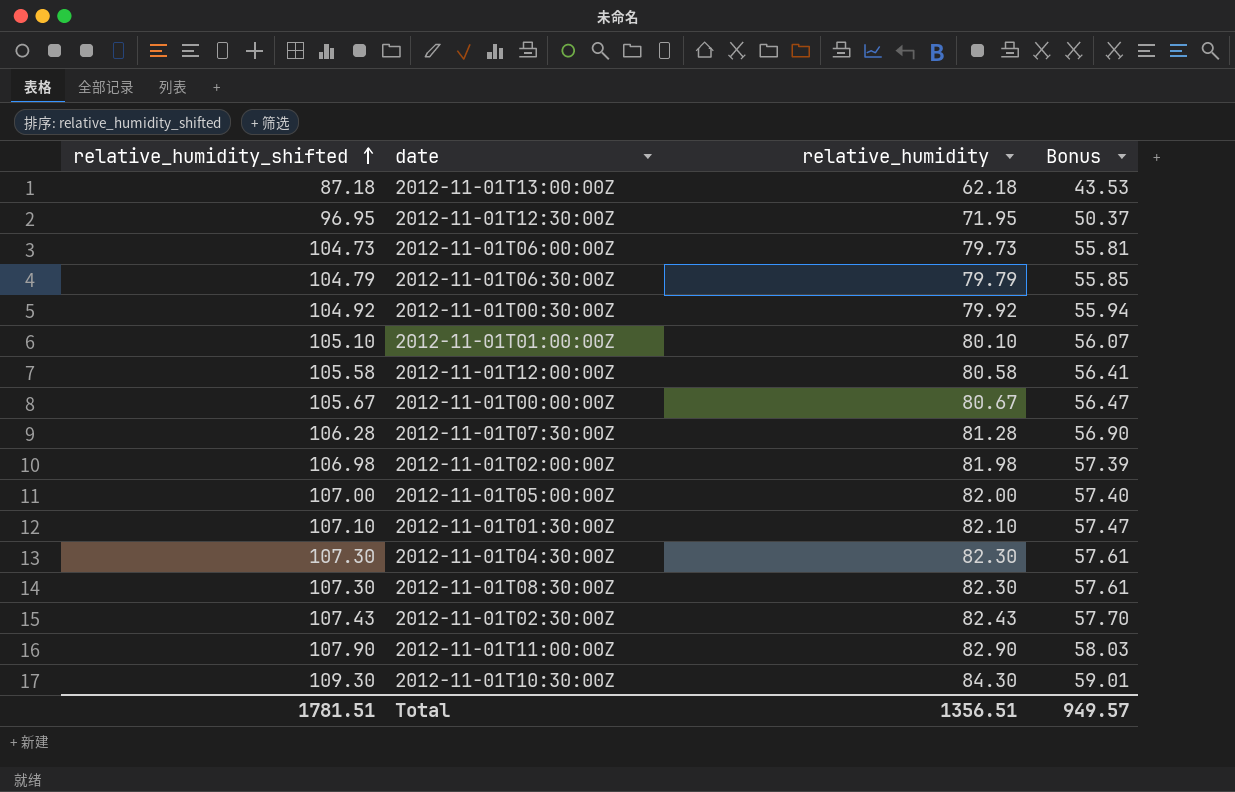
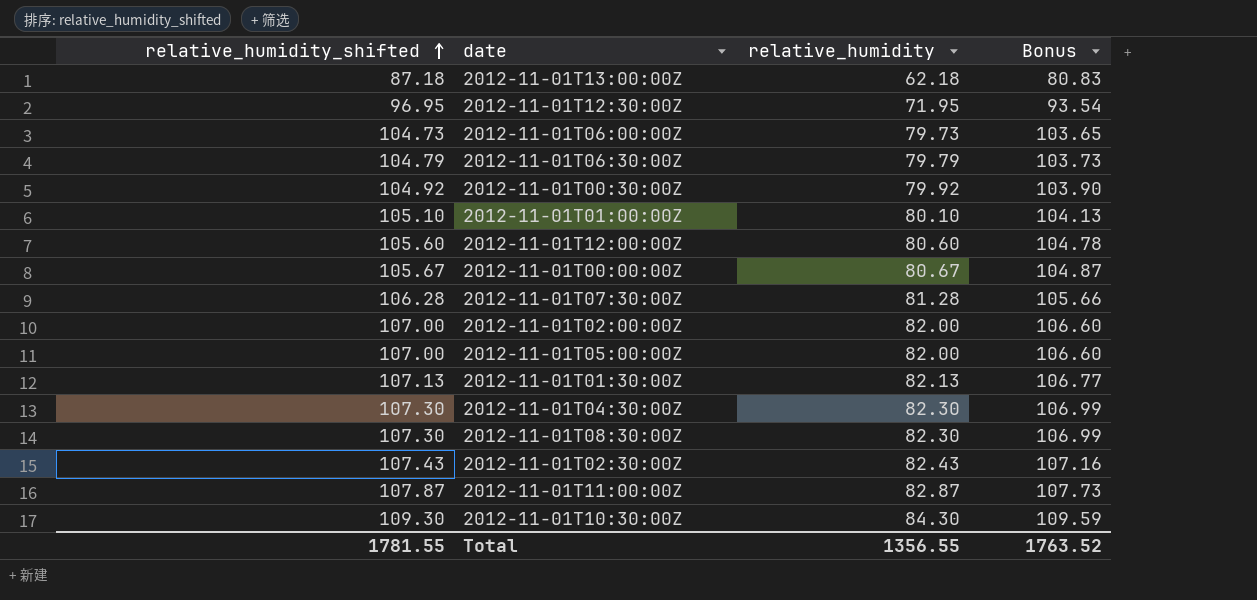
column Bonus | formula: [relative_humidity] * 0.7 -> [relative_humidity] * 1.3
2012-11-01T12:00:00Z | relative_humidity_shifted: 105.58 -> 105.60
2012-11-01T12:00:00Z | relative_humidity: 80.58 -> 80.60
2012-11-01T02:00:00Z | relative_humidity_shifted: 106.98 -> 107.00
2012-11-01T02:00:00Z | relative_humidity: 81.98 -> 82.00
2012-11-01T01:30:00Z | relative_humidity_shifted: 107.10 -> 107.13
2012-11-01T01:30:00Z | relative_humidity: 82.10 -> 82.13
2012-11-01T11:00:00Z | relative_humidity_shifted: 107.90 -> 107.87
2012-11-01T11:00:00Z | relative_humidity: 82.90 -> 82.87
Total | relative_humidity_shifted: 1781.51 -> 1781.55
Total | relative_humidity: 1356.51 -> 1356.55
Total | Bonus: 949.57 -> 1763.52

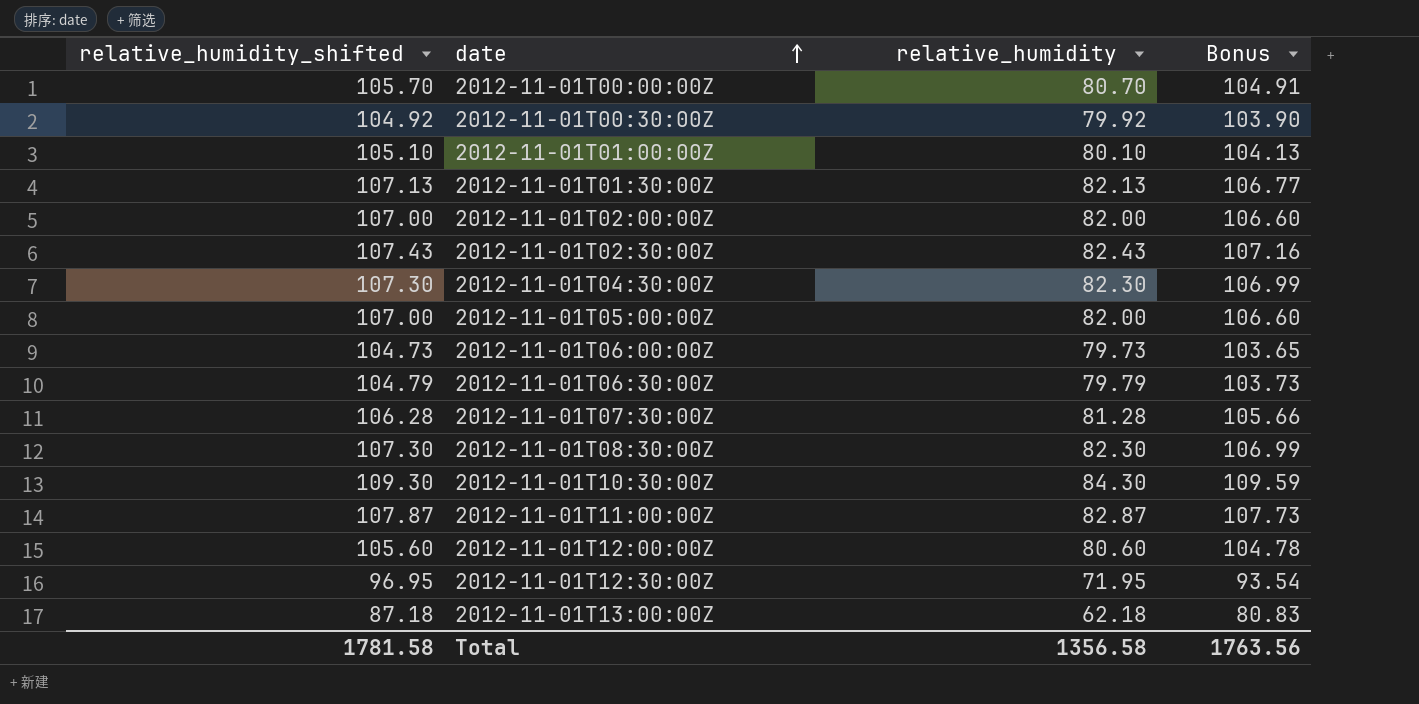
row order: relative_humidity_shifted ascending -> date ascending
2012-11-01T00:00:00Z | relative_humidity_shifted: 105.67 -> 105.70
2012-11-01T00:00:00Z | relative_humidity: 80.67 -> 80.70
2012-11-01T00:00:00Z | Bonus: 104.87 -> 104.91
Total | relative_humidity_shifted: 1781.55 -> 1781.58
Total | relative_humidity: 1356.55 -> 1356.58
Total | Bonus: 1763.52 -> 1763.56

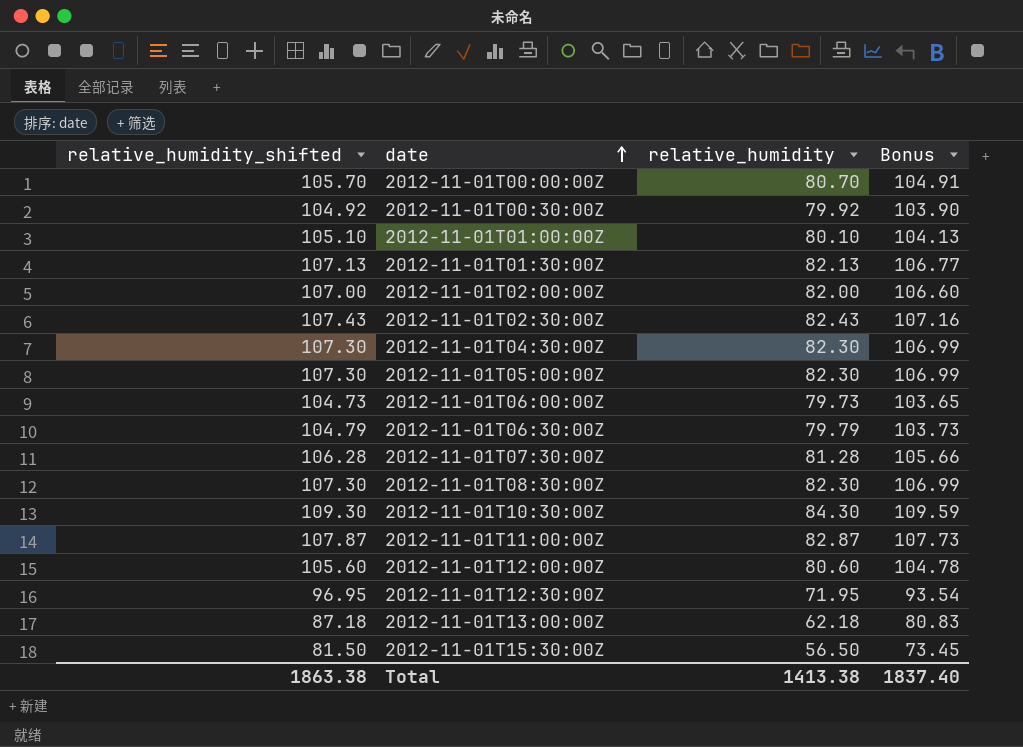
2012-11-01T05:00:00Z | relative_humidity_shifted: 107.00 -> 107.30
2012-11-01T05:00:00Z | relative_humidity: 82.00 -> 82.30
2012-11-01T05:00:00Z | Bonus: 106.60 -> 106.99
row 2012-11-01T15:30:00Z: none -> 81.50 | 56.50 | 73.45
Total | relative_humidity_shifted: 1781.58 -> 1863.38
Total | relative_humidity: 1356.58 -> 1413.38
Total | Bonus: 1763.56 -> 1837.40

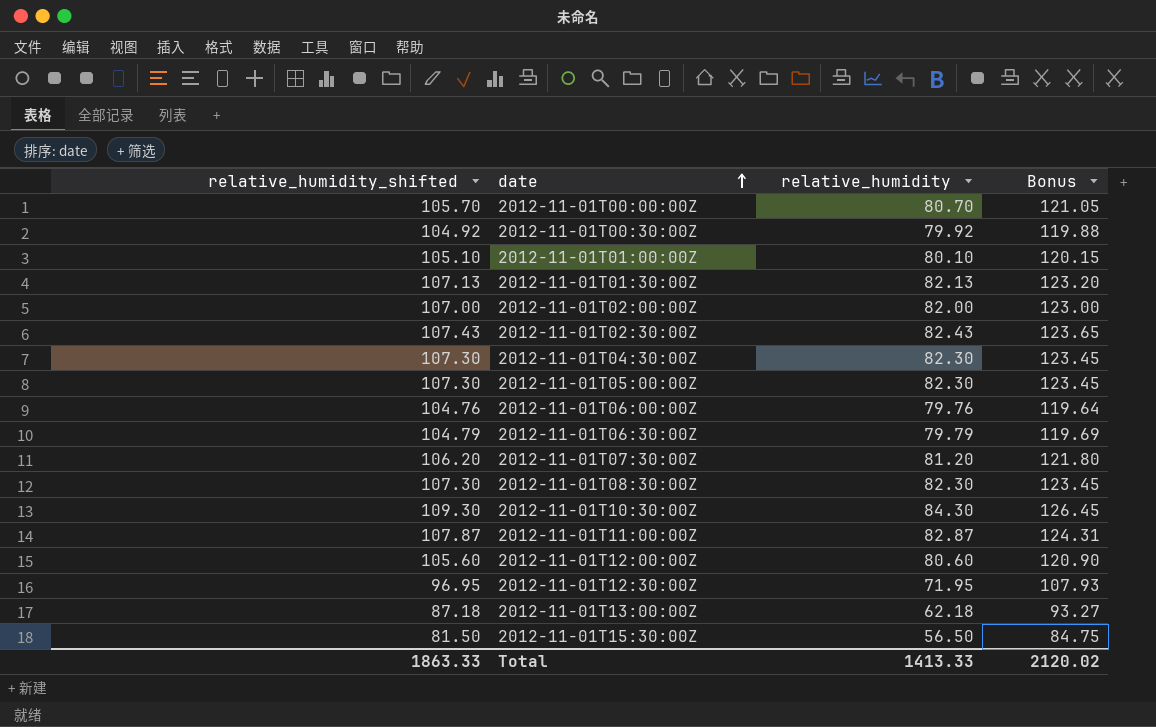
column Bonus | formula: [relative_humidity] * 1.3 -> [relative_humidity] * 1.5
2012-11-01T06:00:00Z | relative_humidity_shifted: 104.73 -> 104.76
2012-11-01T06:00:00Z | relative_humidity: 79.73 -> 79.76
2012-11-01T07:30:00Z | relative_humidity_shifted: 106.28 -> 106.20
2012-11-01T07:30:00Z | relative_humidity: 81.28 -> 81.20
Total | relative_humidity_shifted: 1863.38 -> 1863.33
Total | relative_humidity: 1413.38 -> 1413.33
Total | Bonus: 1837.40 -> 2120.02

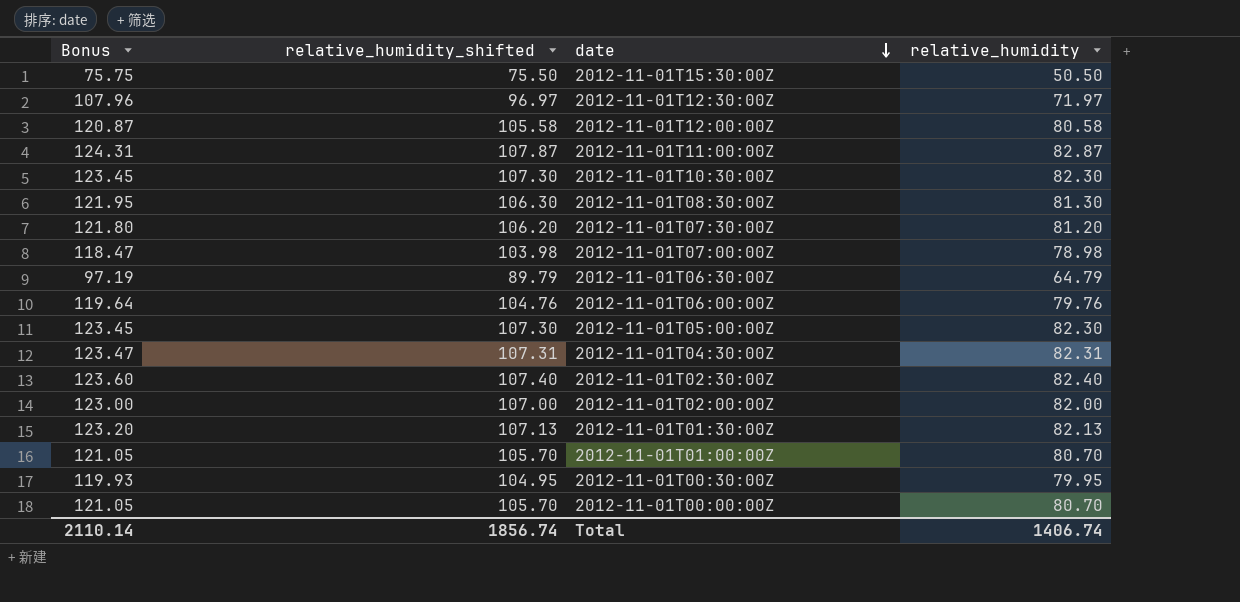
row order: date ascending -> date descending
column Bonus | position: 4 -> 1
row 2012-11-01T13:00:00Z: 87.18 | 62.18 | 93.27 -> none
2012-11-01T15:30:00Z | Bonus: 84.75 -> 75.75
2012-11-01T15:30:00Z | relative_humidity_shifted: 81.50 -> 75.50
2012-11-01T15:30:00Z | relative_humidity: 56.50 -> 50.50
2012-11-01T12:30:00Z | Bonus: 107.93 -> 107.96
2012-11-01T12:30:00Z | relative_humidity_shifted: 96.95 -> 96.97
2012-11-01T12:30:00Z | relative_humidity: 71.95 -> 71.97
2012-11-01T12:00:00Z | Bonus: 120.90 -> 120.87
2012-11-01T12:00:00Z | relative_humidity_shifted: 105.60 -> 105.58
2012-11-01T12:00:00Z | relative_humidity: 80.60 -> 80.58
2012-11-01T10:30:00Z | Bonus: 126.45 -> 123.45
2012-11-01T10:30:00Z | relative_humidity_shifted: 109.30 -> 107.30
2012-11-01T10:30:00Z | relative_humidity: 84.30 -> 82.30
2012-11-01T08:30:00Z | Bonus: 123.45 -> 121.95
2012-11-01T08:30:00Z | relative_humidity_shifted: 107.30 -> 106.30
2012-11-01T08:30:00Z | relative_humidity: 82.30 -> 81.30
row 2012-11-01T07:00:00Z: none -> 118.47 | 103.98 | 78.98
2012-11-01T06:30:00Z | Bonus: 119.69 -> 97.19
2012-11-01T06:30:00Z | relative_humidity_shifted: 104.79 -> 89.79
2012-11-01T06:30:00Z | relative_humidity: 79.79 -> 64.79
2012-11-01T04:30:00Z | Bonus: 123.45 -> 123.47
2012-11-01T04:30:00Z | relative_humidity_shifted: 107.30 -> 107.31
2012-11-01T04:30:00Z | relative_humidity: 82.30 -> 82.31
2012-11-01T02:30:00Z | Bonus: 123.65 -> 123.60
2012-11-01T02:30:00Z | relative_humidity_shifted: 107.43 -> 107.40
2012-11-01T02:30:00Z | relative_humidity: 82.43 -> 82.40
2012-11-01T01:00:00Z | Bonus: 120.15 -> 121.05
2012-11-01T01:00:00Z | relative_humidity_shifted: 105.10 -> 105.70
2012-11-01T01:00:00Z | relative_humidity: 80.10 -> 80.70
2012-11-01T00:30:00Z | Bonus: 119.88 -> 119.93
2012-11-01T00:30:00Z | relative_humidity_shifted: 104.92 -> 104.95
2012-11-01T00:30:00Z | relative_humidity: 79.92 -> 79.95
Total | Bonus: 2120.02 -> 2110.14
Total | relative_humidity_shifted: 1863.33 -> 1856.74
Total | relative_humidity: 1413.33 -> 1406.74

